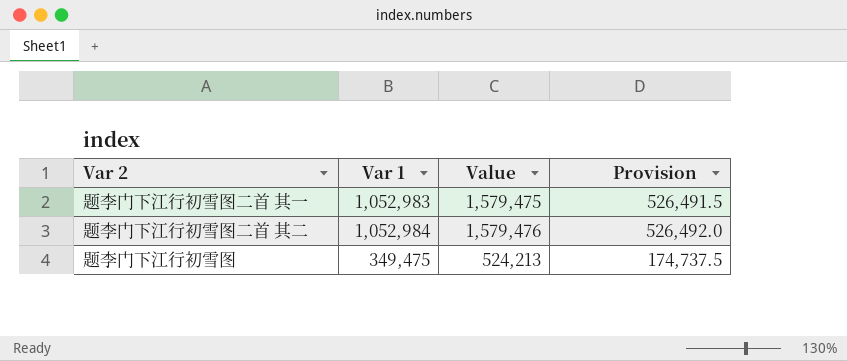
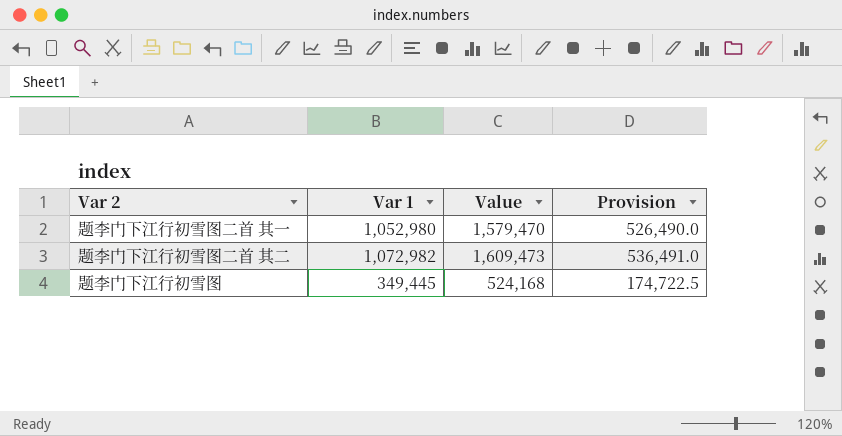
题李门下江行初雪图二首 其一 | Var 1: 1,052,983 -> 1,052,980
题李门下江行初雪图二首 其一 | Value: 1,579,475 -> 1,579,470
题李门下江行初雪图二首 其一 | Provision: 526,491.5 -> 526,490.0
题李门下江行初雪图二首 其二 | Var 1: 1,052,984 -> 1,072,982
题李门下江行初雪图二首 其二 | Value: 1,579,476 -> 1,609,473
题李门下江行初雪图二首 其二 | Provision: 526,492.0 -> 536,491.0
题李门下江行初雪图 | Var 1: 349,475 -> 349,445
题李门下江行初雪图 | Value: 524,213 -> 524,168
题李门下江行初雪图 | Provision: 174,737.5 -> 174,722.5

